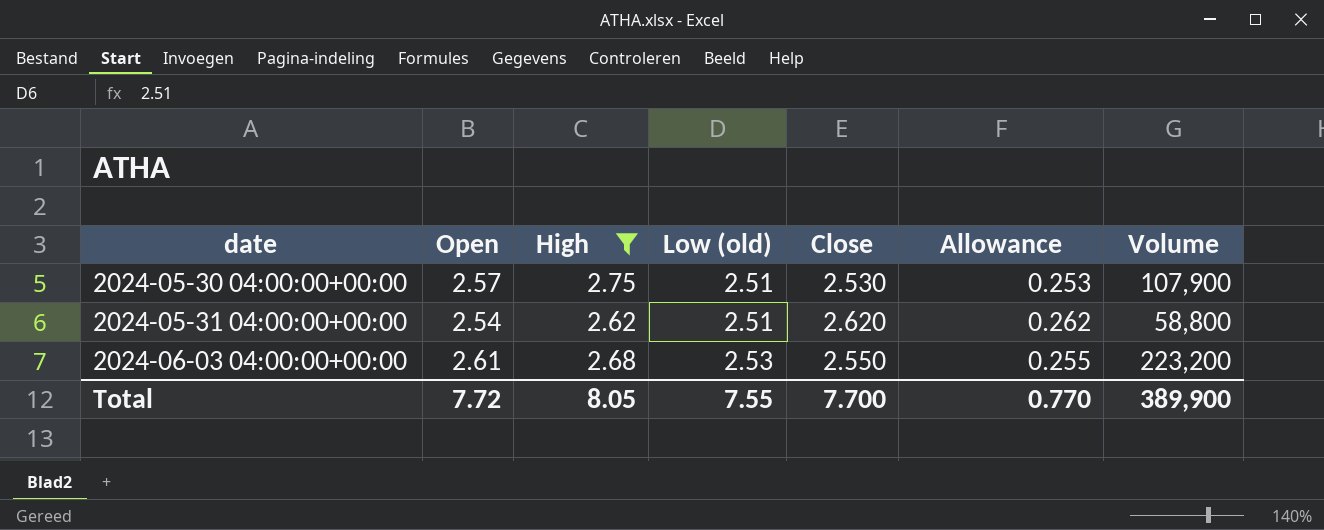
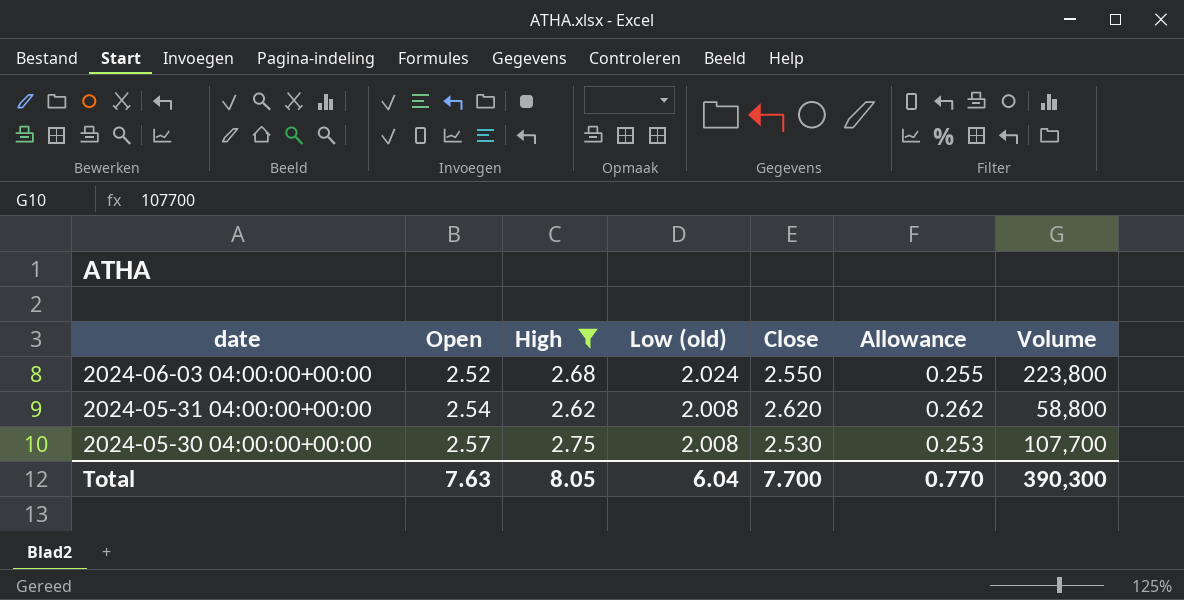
row order: date ascending -> date descending
2024-06-03 04:00:00+00:00 | Open: 2.61 -> 2.52
2024-06-03 04:00:00+00:00 | Low (old): 2.53 -> 2.024
2024-06-03 04:00:00+00:00 | Volume: 223,200 -> 223,800
2024-05-31 04:00:00+00:00 | Low (old): 2.51 -> 2.008
2024-05-30 04:00:00+00:00 | Low (old): 2.51 -> 2.008
2024-05-30 04:00:00+00:00 | Volume: 107,900 -> 107,700
Total | Open: 7.72 -> 7.63
Total | Low (old): 7.55 -> 6.04
Total | Volume: 389,900 -> 390,300

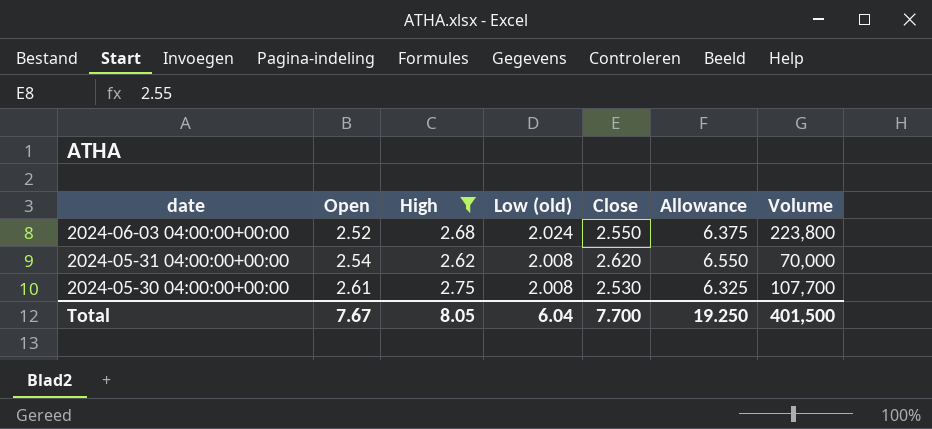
column Allowance | formula: [Close] * 0.1 -> [Close] * 2.5
2024-05-31 04:00:00+00:00 | Volume: 58,800 -> 70,000
2024-05-30 04:00:00+00:00 | Open: 2.57 -> 2.61
Total | Open: 7.63 -> 7.67
Total | Allowance: 0.770 -> 19.250
Total | Volume: 390,300 -> 401,500

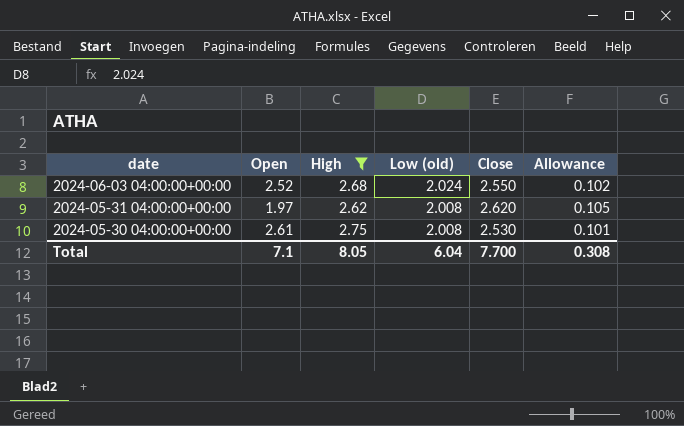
column Volume | position: 7 -> none
column Allowance | formula: [Close] * 2.5 -> [Close] * 0.04
2024-05-31 04:00:00+00:00 | Open: 2.54 -> 1.97
Total | Open: 7.67 -> 7.1
Total | Allowance: 19.250 -> 0.308

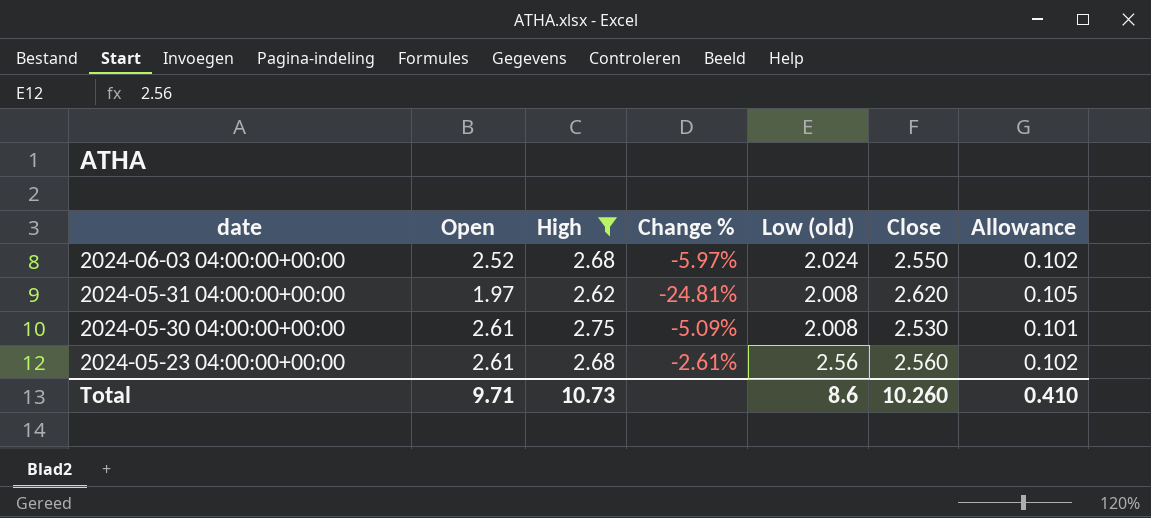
column Change % | formula: none -> ([Open] - [High]) / [High]
row 2024-05-23 04:00:00+00:00: none -> 2.61 | 2.68 | -2.61% | 2.56 | 2.560 | 0.102
Total | Open: 7.1 -> 9.71
Total | High: 8.05 -> 10.73
Total | Low (old): 6.04 -> 8.6
Total | Close: 7.700 -> 10.260
Total | Allowance: 0.308 -> 0.410

